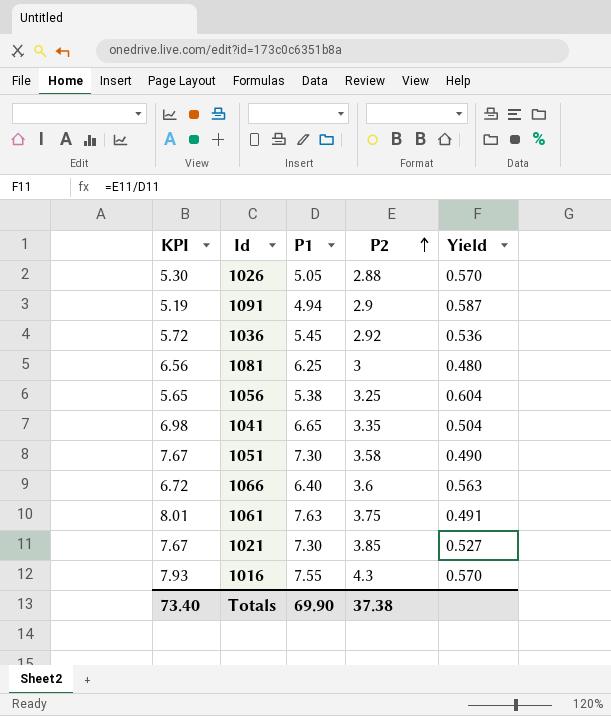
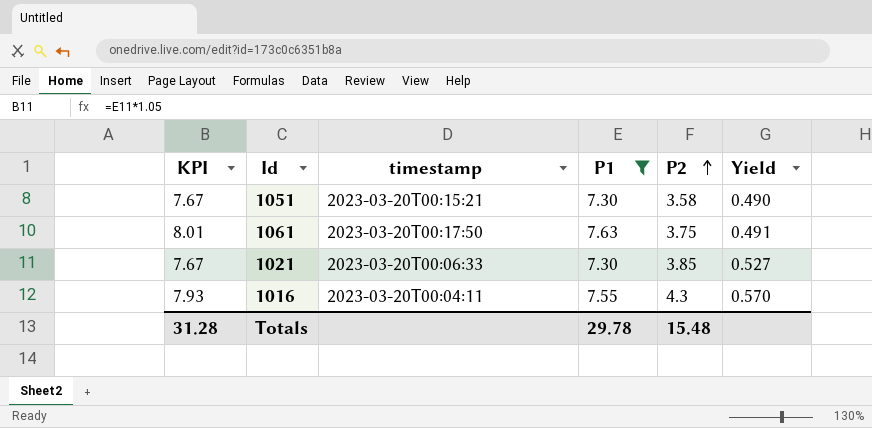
filter: none -> P1 >= 7.30
column timestamp | position: none -> 3
Totals | KPI: 73.40 -> 31.28
Totals | P1: 69.90 -> 29.78
Totals | P2: 37.38 -> 15.48

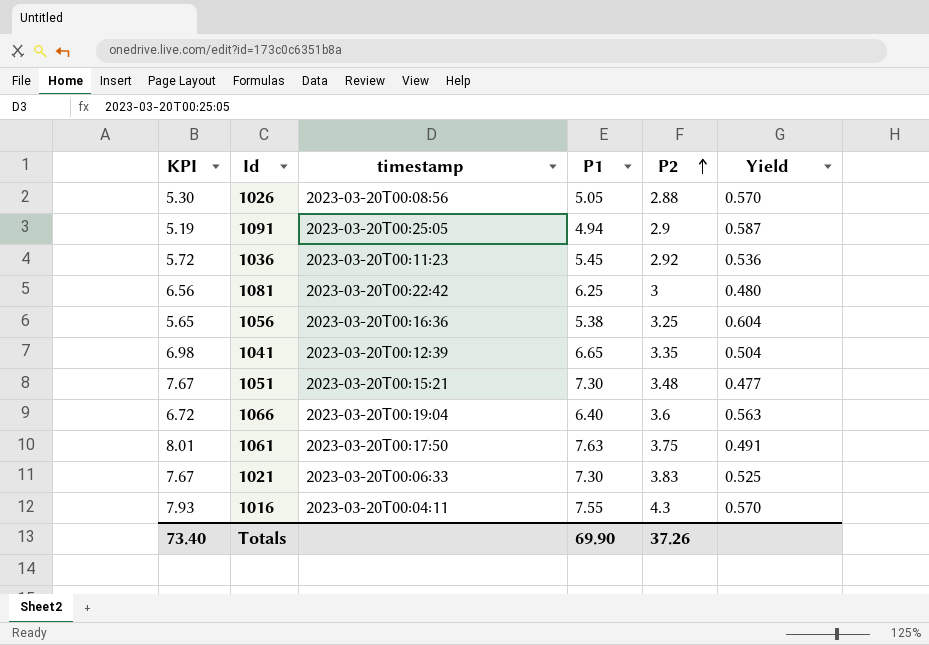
filter: P1 >= 7.30 -> none
1051 | P2: 3.58 -> 3.48
1051 | Yield: 0.490 -> 0.477
1021 | P2: 3.85 -> 3.83
1021 | Yield: 0.527 -> 0.525
Totals | KPI: 31.28 -> 73.40
Totals | P1: 29.78 -> 69.90
Totals | P2: 15.48 -> 37.26

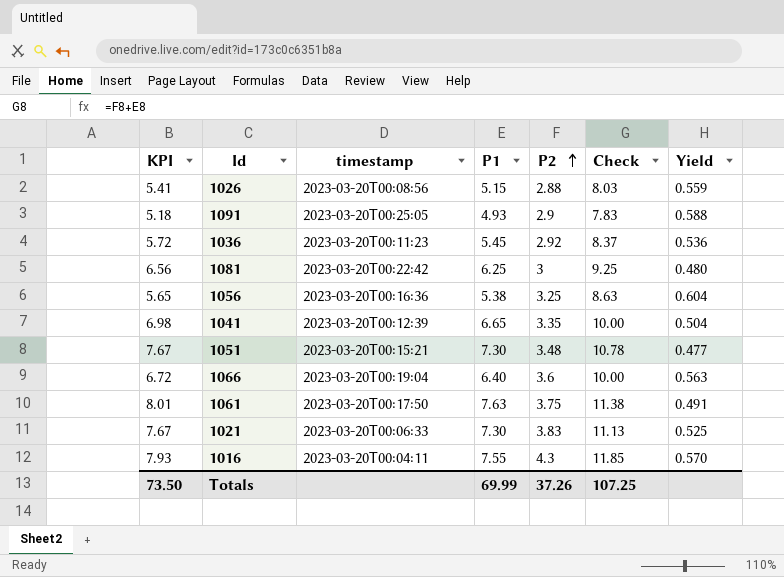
column Check | formula: none -> [P1] + [P2]
1026 | KPI: 5.30 -> 5.41
1026 | P1: 5.05 -> 5.15
1026 | Yield: 0.570 -> 0.559
1091 | KPI: 5.19 -> 5.18
1091 | P1: 4.94 -> 4.93
1091 | Yield: 0.587 -> 0.588
Totals | KPI: 73.40 -> 73.50
Totals | P1: 69.90 -> 69.99

